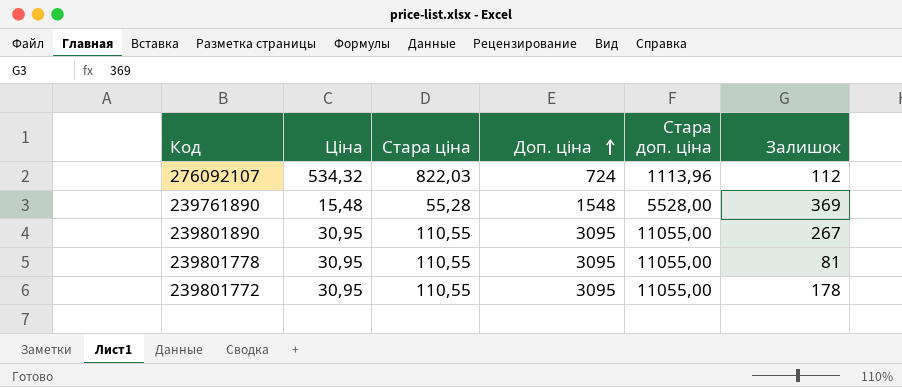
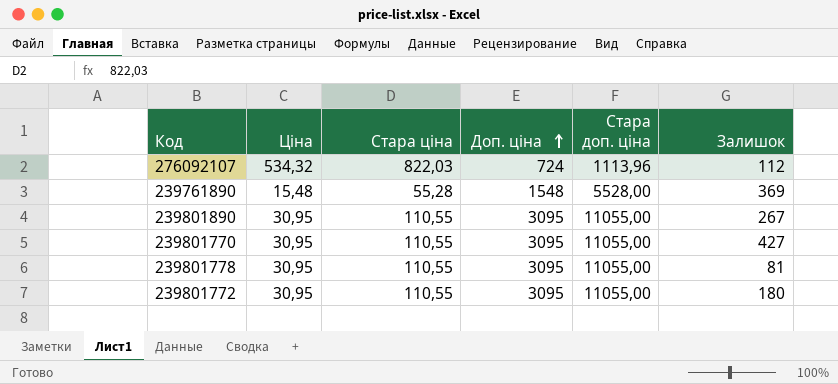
row 239801770: none -> 30,95 | 110,55 | 3095 | 11055,00 | 427
239801772 | Залишок: 178 -> 180

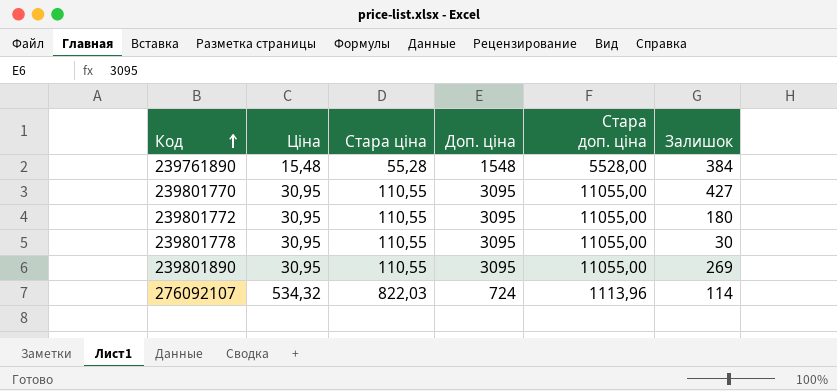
row order: Доп. ціна ascending -> Код ascending
239761890 | Залишок: 369 -> 384
239801778 | Залишок: 81 -> 30
239801890 | Залишок: 267 -> 269
276092107 | Залишок: 112 -> 114

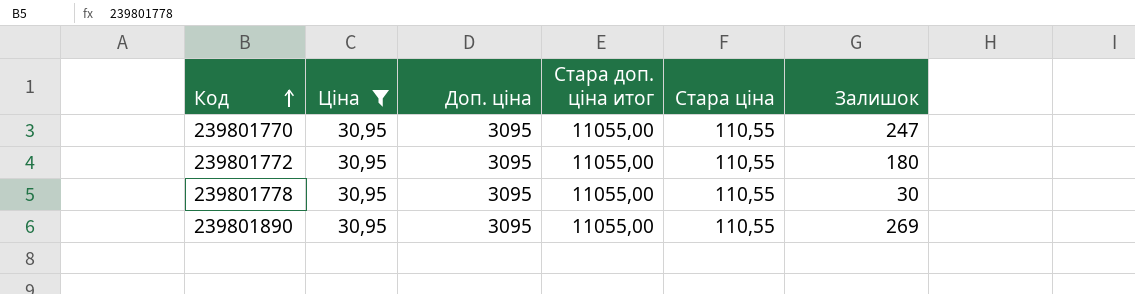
filter: none -> Ціна = 30,95
column name: Стара доп. ціна -> Стара доп. ціна итог
column Стара ціна | position: 3 -> 5
239801770 | Залишок: 427 -> 247

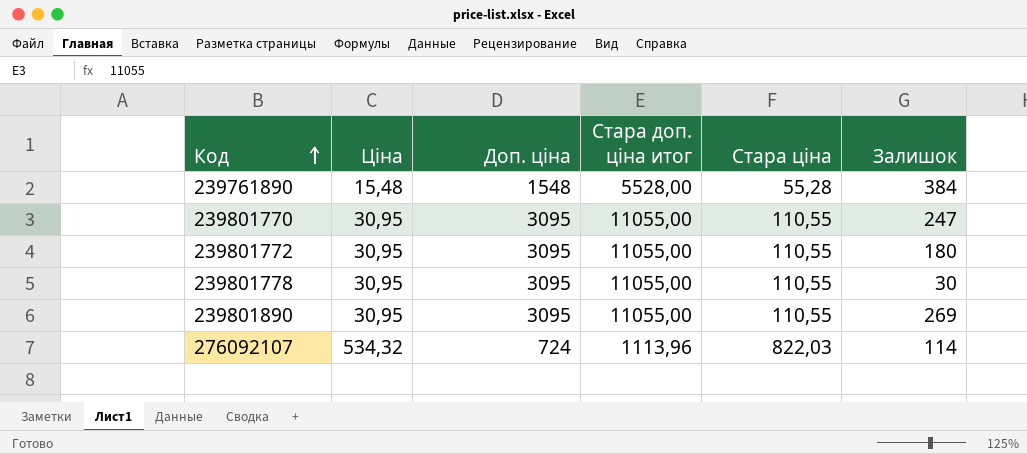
filter: Ціна = 30,95 -> none

